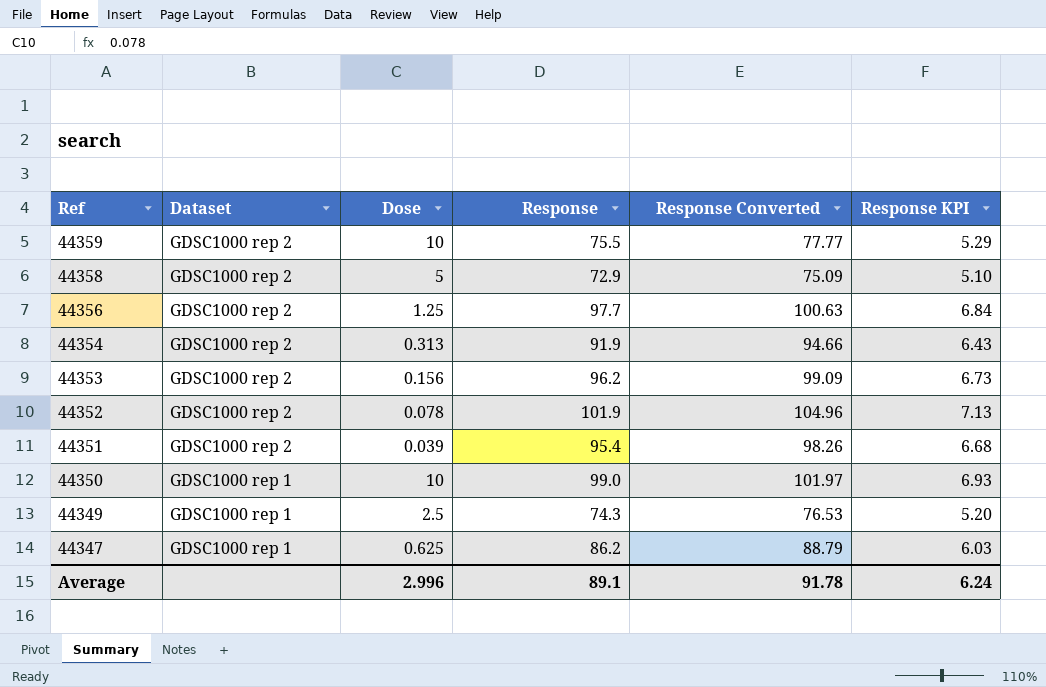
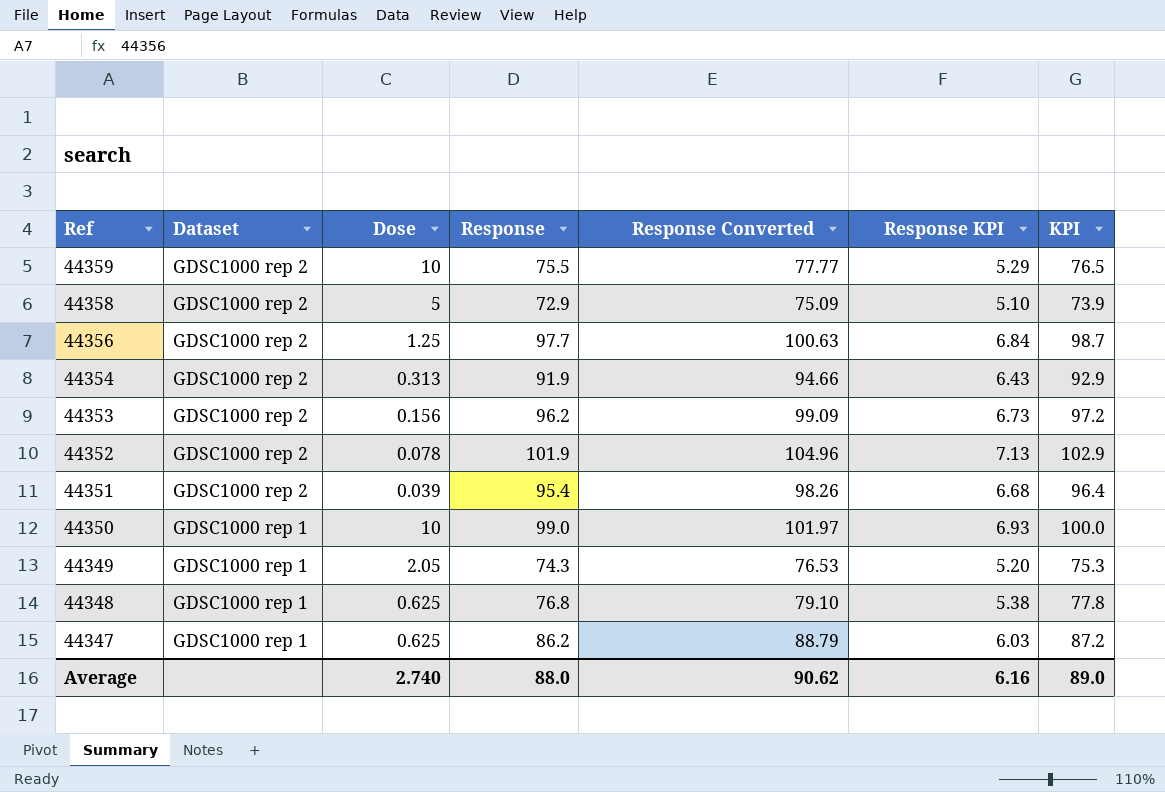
column KPI | formula: none -> [Response] + 1
44349 | Dose: 2.5 -> 2.05
row 44348: none -> GDSC1000 rep 1 | 0.625 | 76.8 | 79.10 | 5.38 | 77.8
Average | Dose: 2.996 -> 2.740
Average | Response: 89.1 -> 88.0
Average | Response Converted: 91.78 -> 90.62
Average | Response KPI: 6.24 -> 6.16

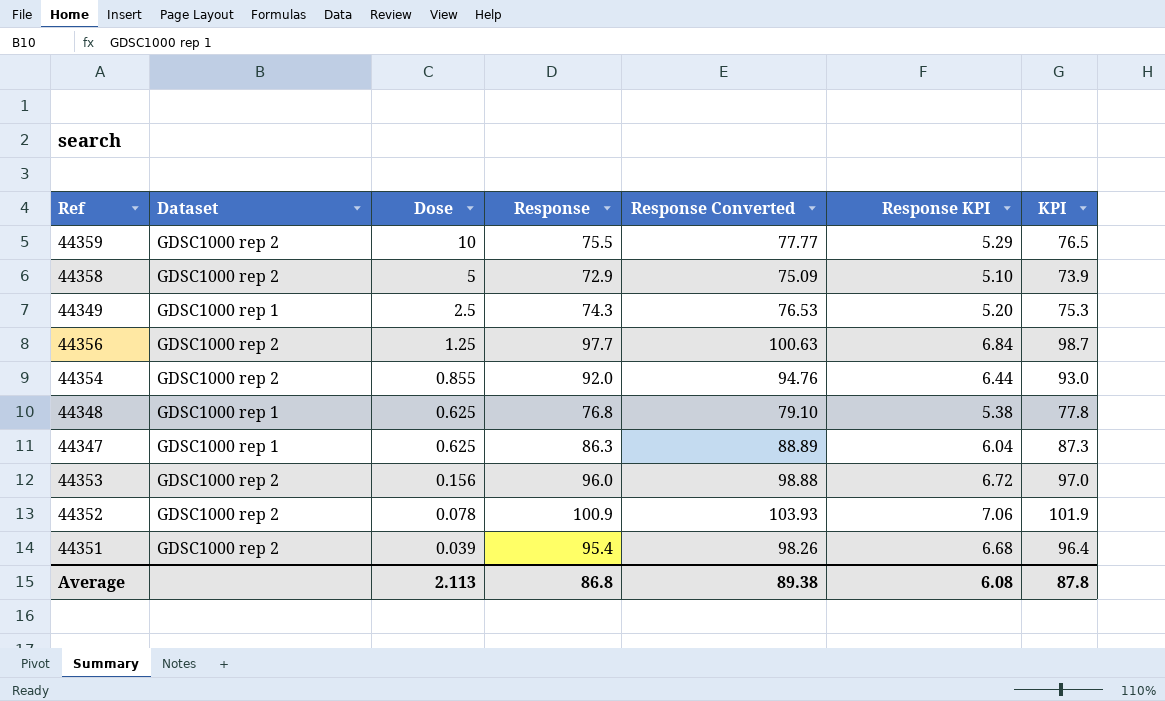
row order: Ref descending -> Dose descending
row 44350: GDSC1000 rep 1 | 10 | 99.0 | 101.97 | 6.93 | 100.0 -> none
44349 | Dose: 2.05 -> 2.5
44354 | Dose: 0.313 -> 0.855
44354 | Response: 91.9 -> 92.0
44354 | Response Converted: 94.66 -> 94.76
44354 | Response KPI: 6.43 -> 6.44
44354 | KPI: 92.9 -> 93.0
44347 | Response: 86.2 -> 86.3
44347 | Response Converted: 88.79 -> 88.89
44347 | Response KPI: 6.03 -> 6.04
44347 | KPI: 87.2 -> 87.3
44353 | Response: 96.2 -> 96.0
44353 | Response Converted: 99.09 -> 98.88
44353 | Response KPI: 6.73 -> 6.72
44353 | KPI: 97.2 -> 97.0
44352 | Response: 101.9 -> 100.9
44352 | Response Converted: 104.96 -> 103.93
44352 | Response KPI: 7.13 -> 7.06
44352 | KPI: 102.9 -> 101.9
Average | Dose: 2.740 -> 2.113
Average | Response: 88.0 -> 86.8
Average | Response Converted: 90.62 -> 89.38
Average | Response KPI: 6.16 -> 6.08
Average | KPI: 89.0 -> 87.8

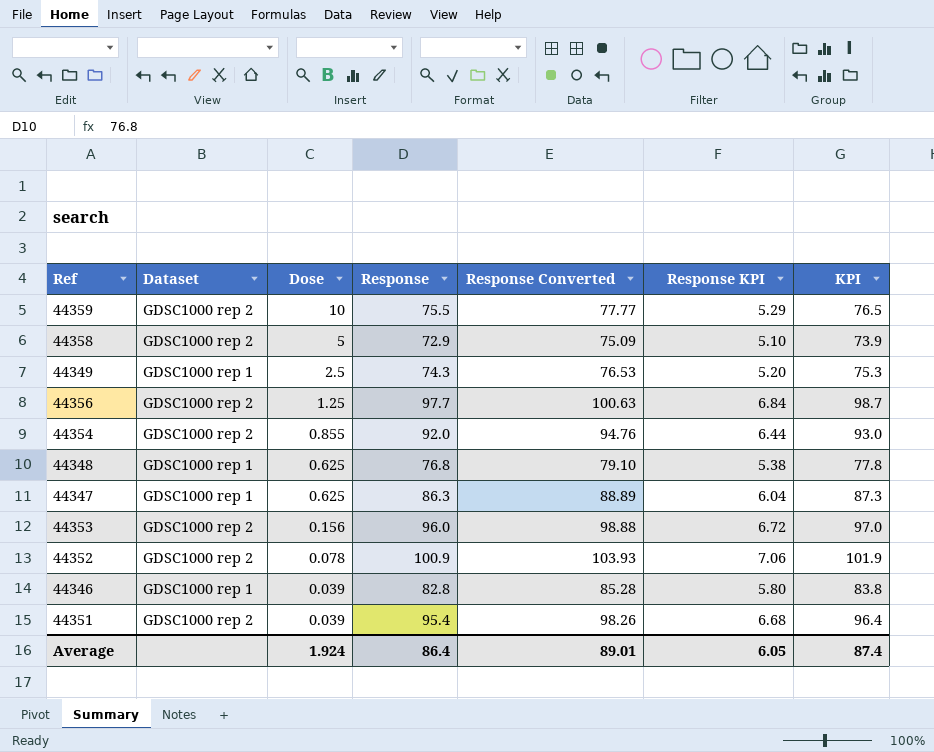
row 44346: none -> GDSC1000 rep 1 | 0.039 | 82.8 | 85.28 | 5.80 | 83.8
Average | Dose: 2.113 -> 1.924
Average | Response: 86.8 -> 86.4
Average | Response Converted: 89.38 -> 89.01
Average | Response KPI: 6.08 -> 6.05
Average | KPI: 87.8 -> 87.4

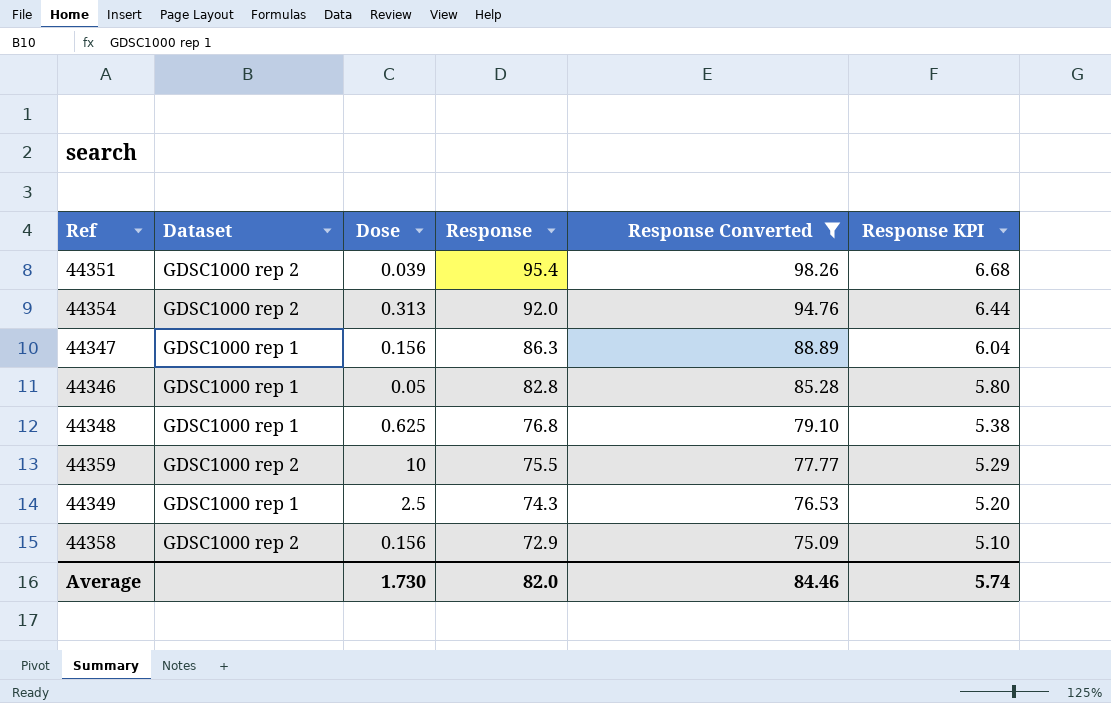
filter: none -> Response Converted <= 98.26
row order: Dose descending -> Response descending
column KPI | formula: [Response] + 1 -> none
44354 | Dose: 0.855 -> 0.313
44347 | Dose: 0.625 -> 0.156
44346 | Dose: 0.039 -> 0.05
44358 | Dose: 5 -> 0.156
Average | Dose: 1.924 -> 1.730
Average | Response: 86.4 -> 82.0
Average | Response Converted: 89.01 -> 84.46
Average | Response KPI: 6.05 -> 5.74

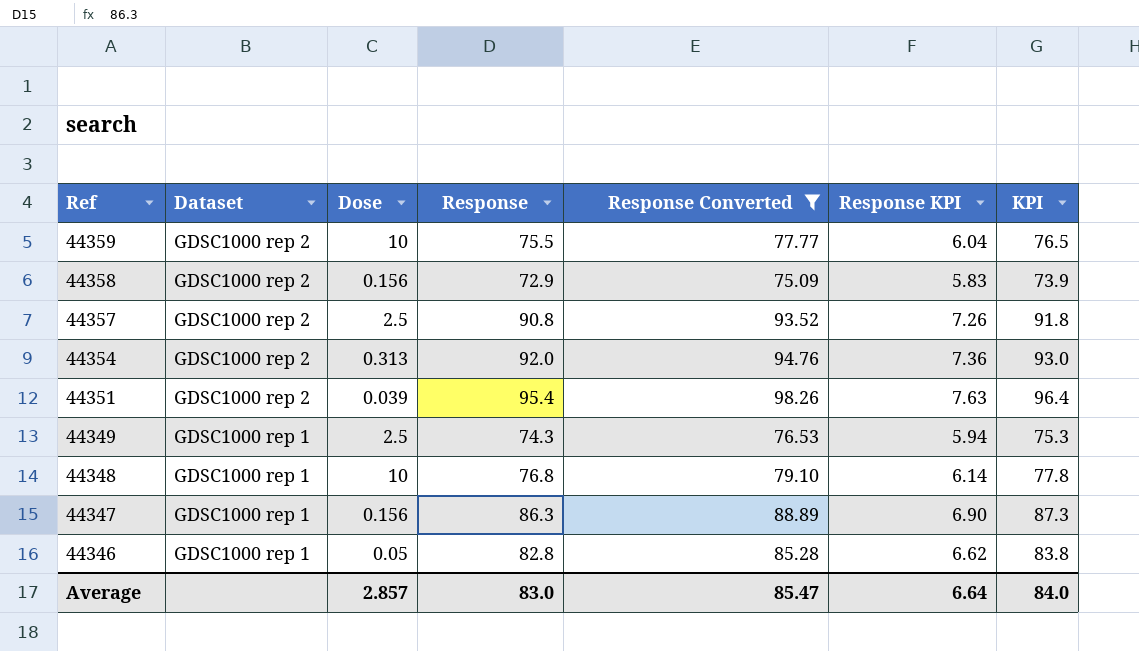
row order: Response descending -> Ref descending
column Response KPI | formula: [Response] * 0.07 -> [Response] * 0.08
column KPI | formula: none -> [Response] + 1
row 44357: none -> GDSC1000 rep 2 | 2.5 | 90.8 | 93.52 | 7.26 | 91.8
44348 | Dose: 0.625 -> 10
Average | Dose: 1.730 -> 2.857
Average | Response: 82.0 -> 83.0
Average | Response Converted: 84.46 -> 85.47
Average | Response KPI: 5.74 -> 6.64

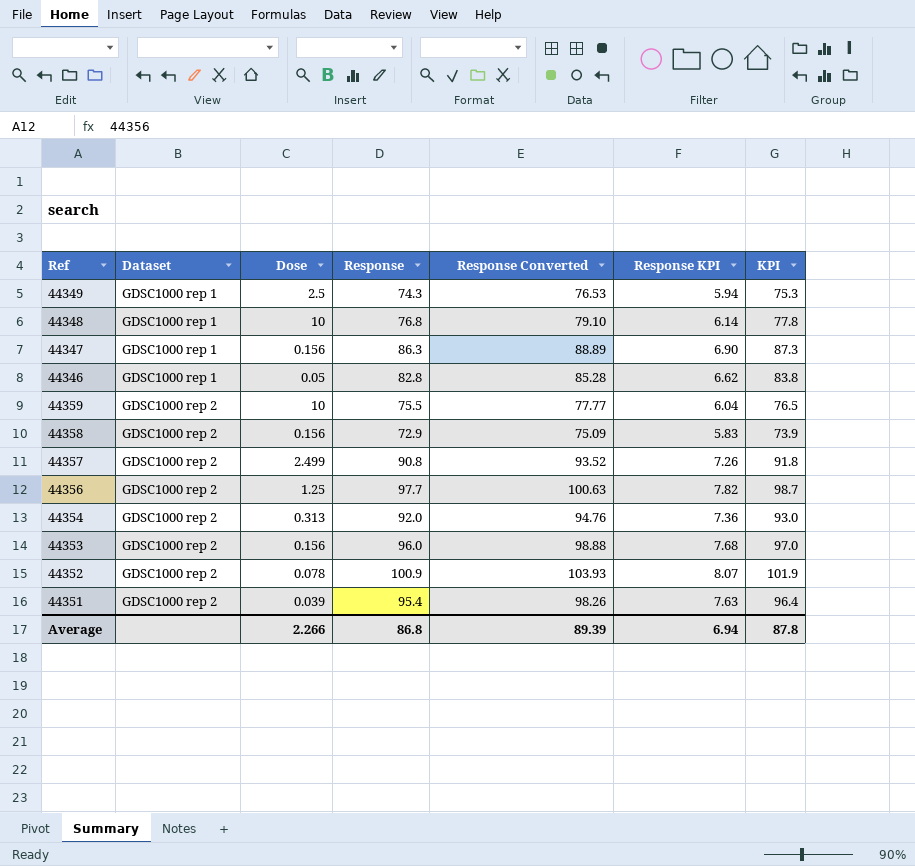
filter: Response Converted <= 98.26 -> none
row order: Ref descending -> Dataset ascending
44357 | Dose: 2.5 -> 2.499
Average | Dose: 2.857 -> 2.266
Average | Response: 83.0 -> 86.8
Average | Response Converted: 85.47 -> 89.39
Average | Response KPI: 6.64 -> 6.94
Average | KPI: 84.0 -> 87.8

